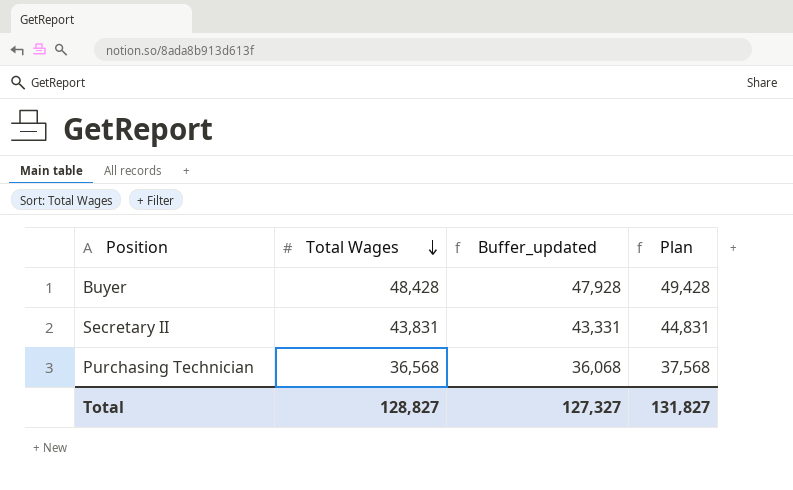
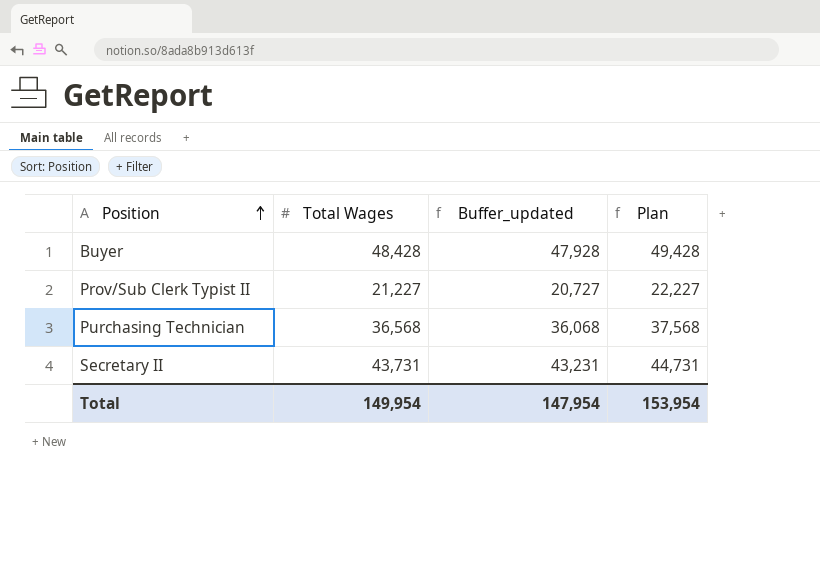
row order: Total Wages descending -> Position ascending
row Prov/Sub Clerk Typist II: none -> 21,227 | 20,727 | 22,227
Secretary II | Total Wages: 43,831 -> 43,731
Secretary II | Buffer_updated: 43,331 -> 43,231
Secretary II | Plan: 44,831 -> 44,731
Total | Total Wages: 128,827 -> 149,954
Total | Buffer_updated: 127,327 -> 147,954
Total | Plan: 131,827 -> 153,954

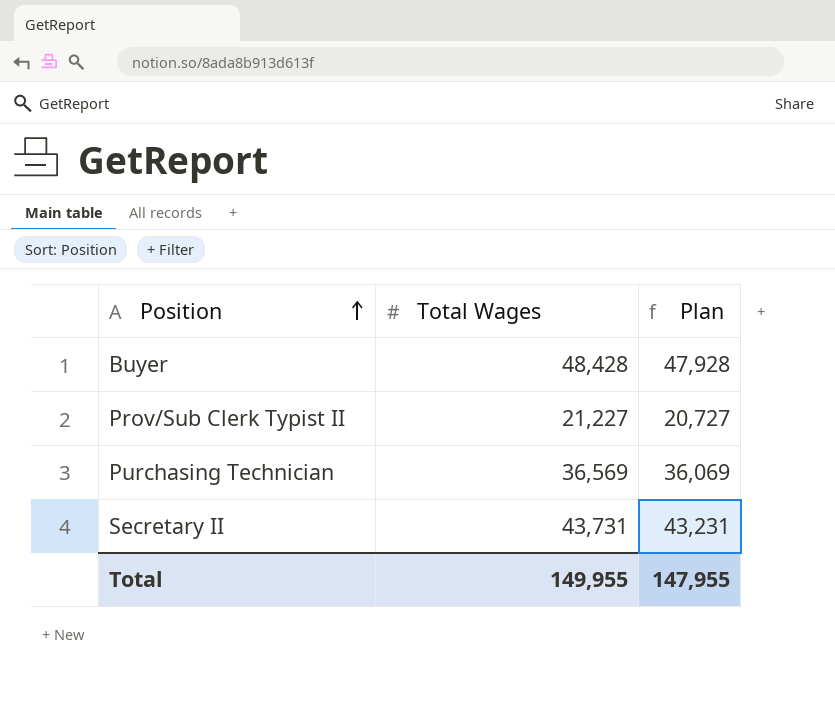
column Buffer_updated | formula: [Total Wages] - 500 -> none
column Plan | formula: [Total Wages] + 1000 -> [Total Wages] - 500
Purchasing Technician | Total Wages: 36,568 -> 36,569
Total | Total Wages: 149,954 -> 149,955
Total | Plan: 153,954 -> 147,955

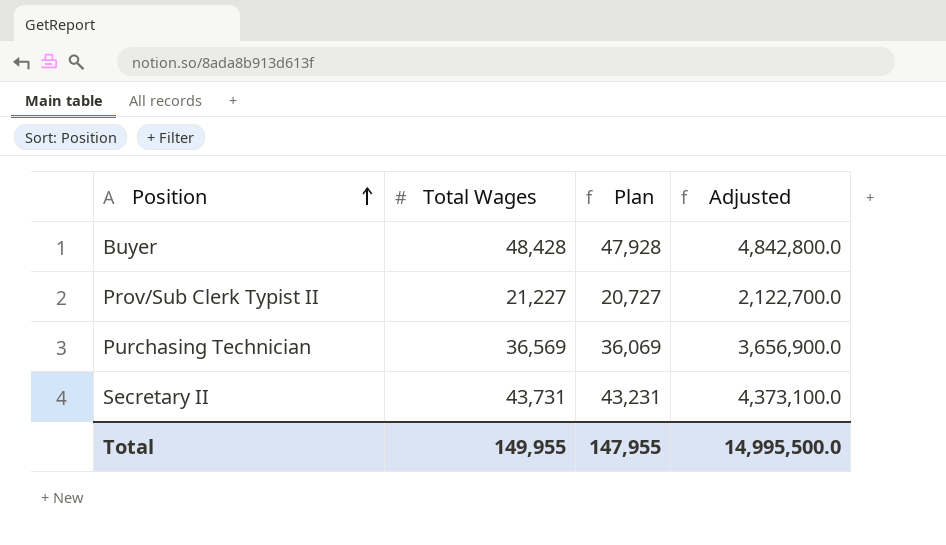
column Adjusted | formula: none -> [Total Wages] * 100

